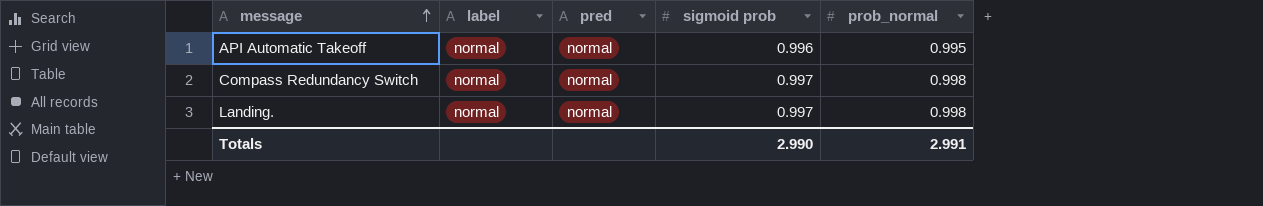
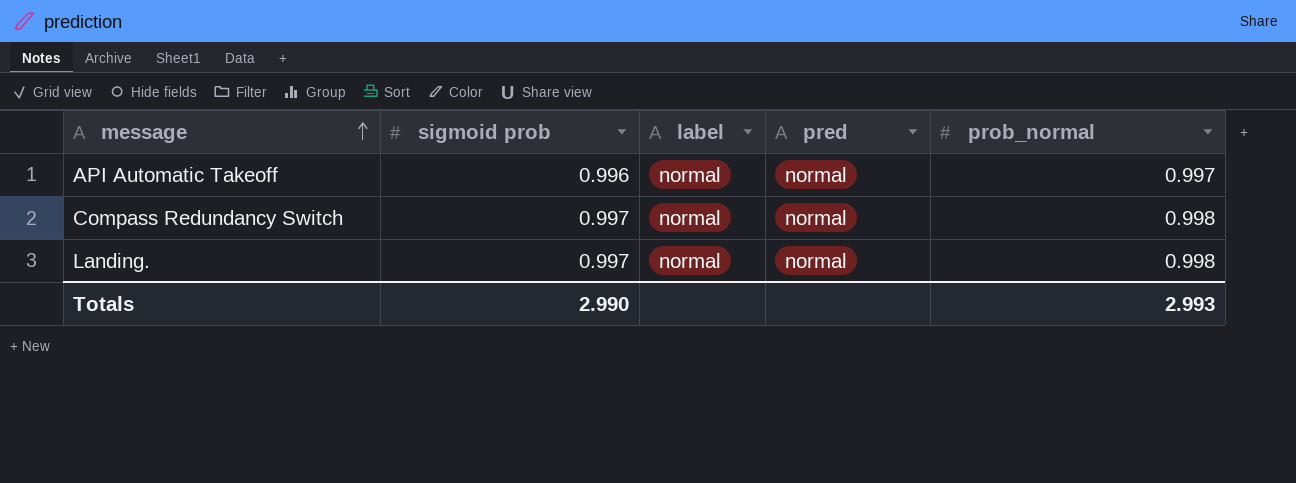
column sigmoid prob | position: 4 -> 2
API Automatic Takeoff | prob_normal: 0.995 -> 0.997
Totals | prob_normal: 2.991 -> 2.993

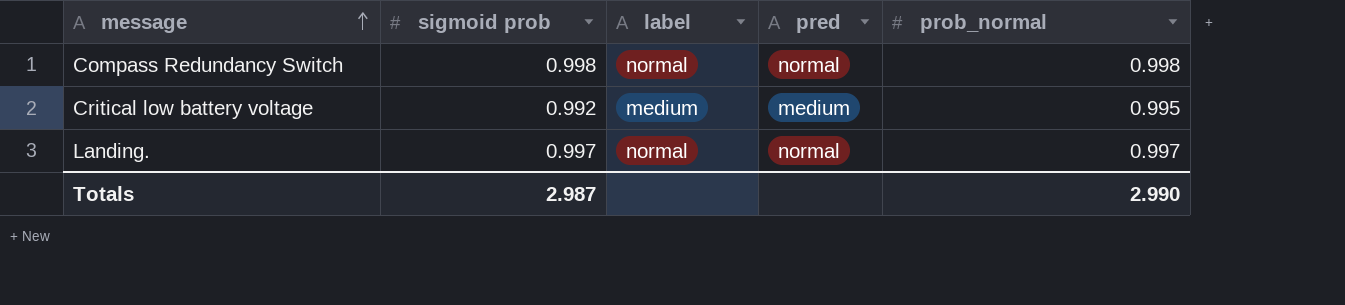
row API Automatic Takeoff: 0.996 | normal | normal | 0.997 -> none
Compass Redundancy Switch | sigmoid prob: 0.997 -> 0.998
row Critical low battery voltage: none -> 0.992 | medium | medium | 0.995
Landing. | prob_normal: 0.998 -> 0.997
Totals | sigmoid prob: 2.990 -> 2.987
Totals | prob_normal: 2.993 -> 2.990

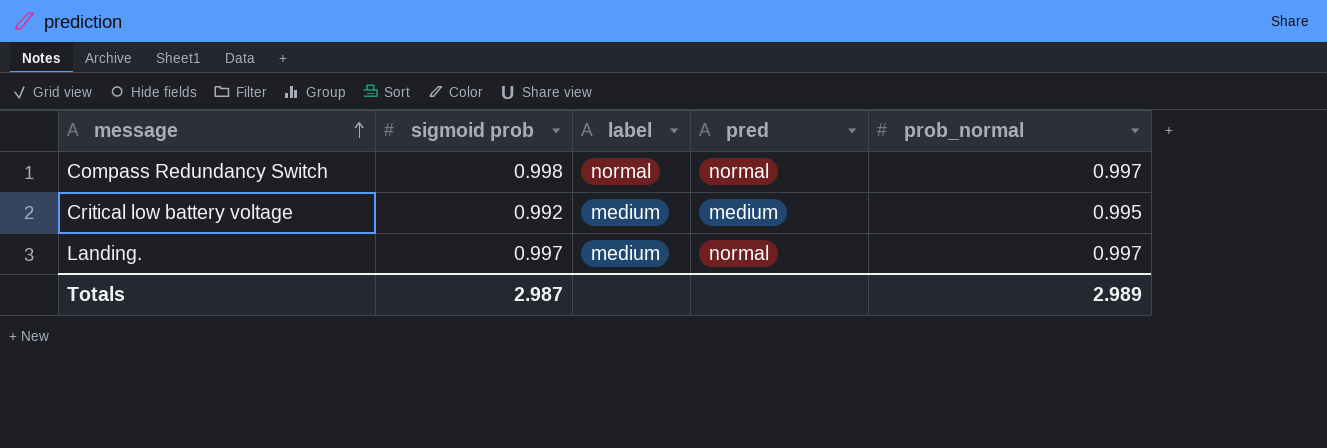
Compass Redundancy Switch | prob_normal: 0.998 -> 0.997
Landing. | label: normal -> medium
Totals | prob_normal: 2.990 -> 2.989

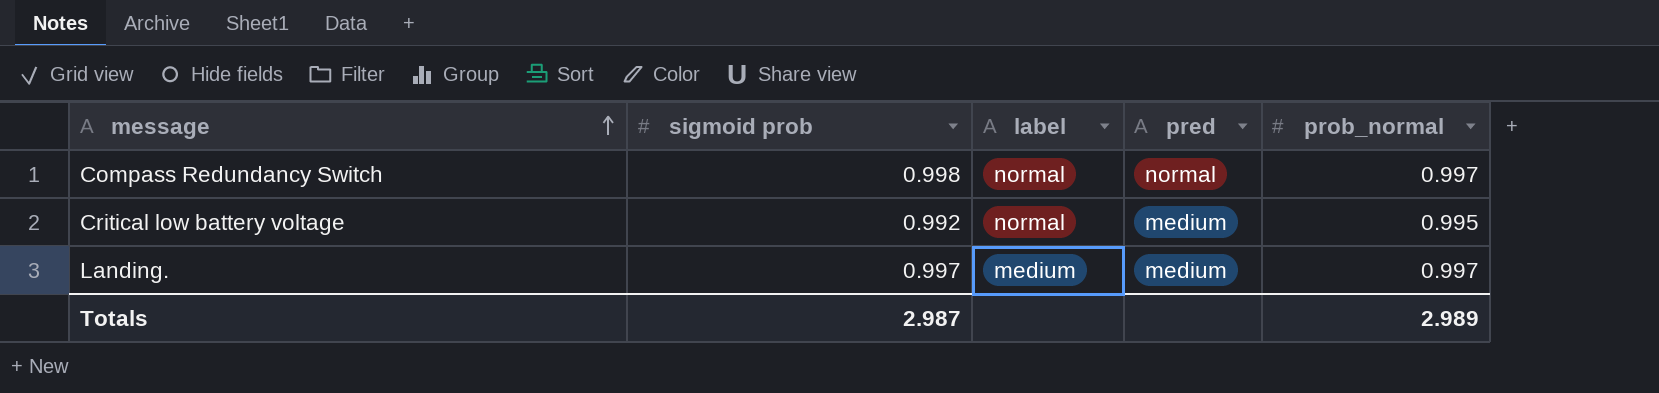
Critical low battery voltage | label: medium -> normal
Landing. | pred: normal -> medium

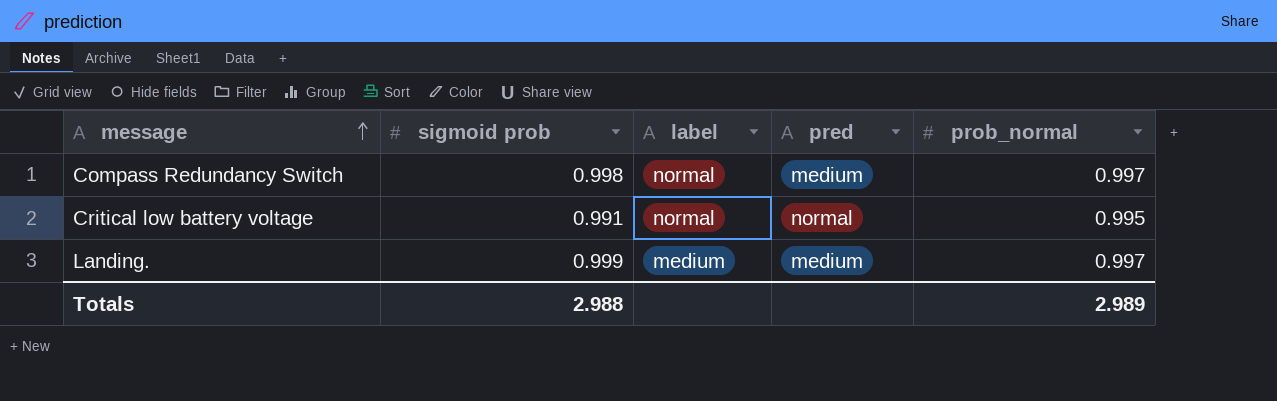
Compass Redundancy Switch | pred: normal -> medium
Critical low battery voltage | sigmoid prob: 0.992 -> 0.991
Critical low battery voltage | pred: medium -> normal
Landing. | sigmoid prob: 0.997 -> 0.999
Totals | sigmoid prob: 2.987 -> 2.988

